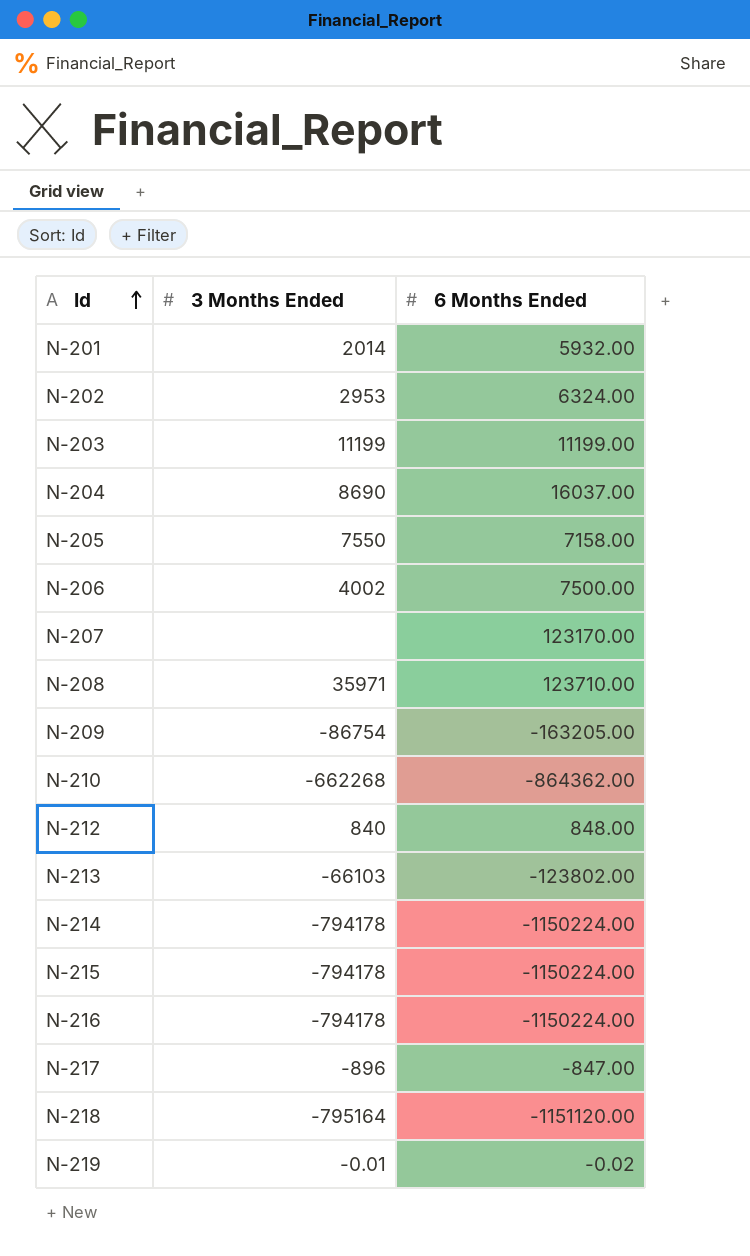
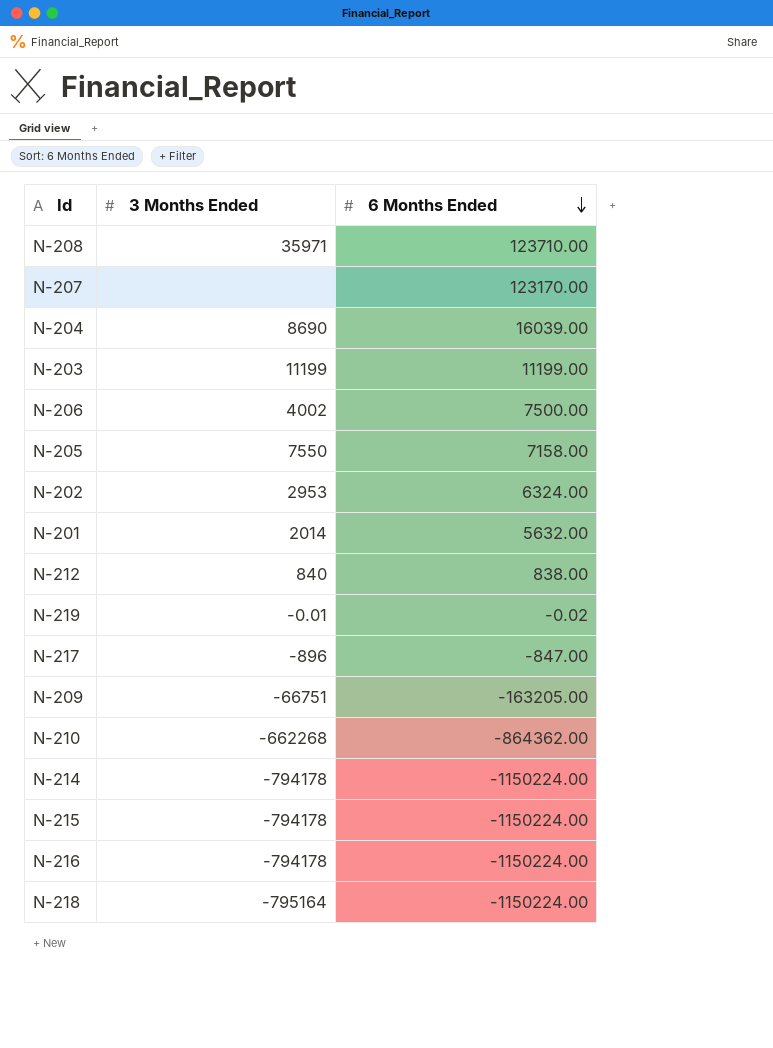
row order: Id ascending -> 6 Months Ended descending
row N-213: -66103 | -123802.00 -> none
N-204 | 6 Months Ended: 16037.00 -> 16039.00
N-201 | 6 Months Ended: 5932.00 -> 5632.00
N-212 | 6 Months Ended: 848.00 -> 838.00
N-209 | 3 Months Ended: -86754 -> -66751
N-218 | 6 Months Ended: -1151120.00 -> -1150224.00

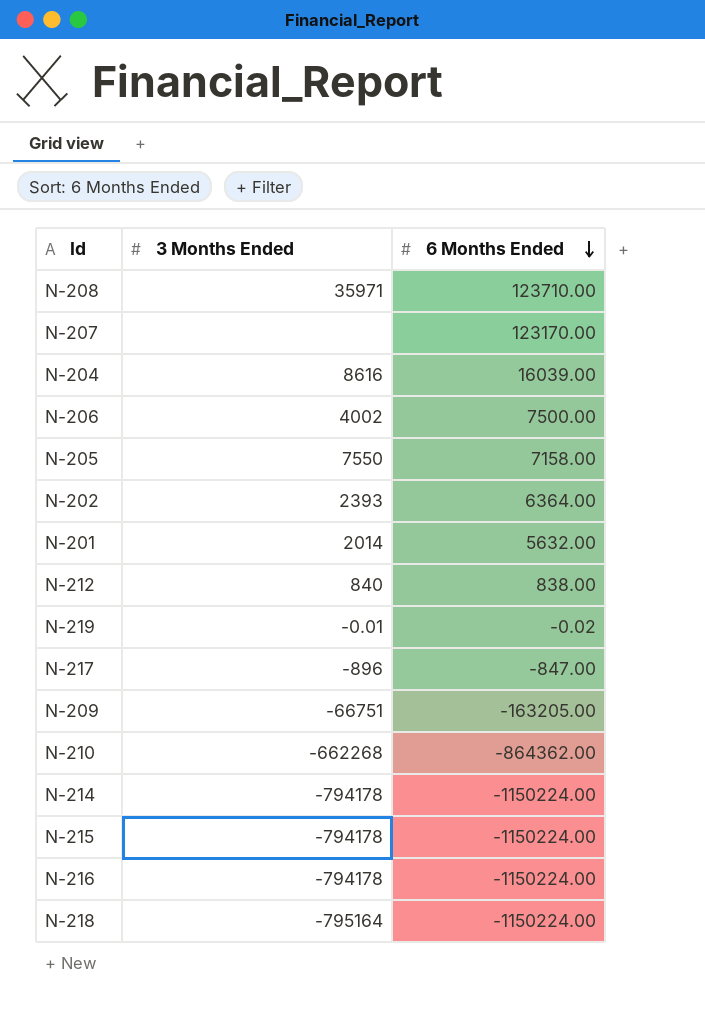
row N-203: 11199 | 11199.00 -> none
N-204 | 3 Months Ended: 8690 -> 8616
N-202 | 3 Months Ended: 2953 -> 2393
N-202 | 6 Months Ended: 6324.00 -> 6364.00

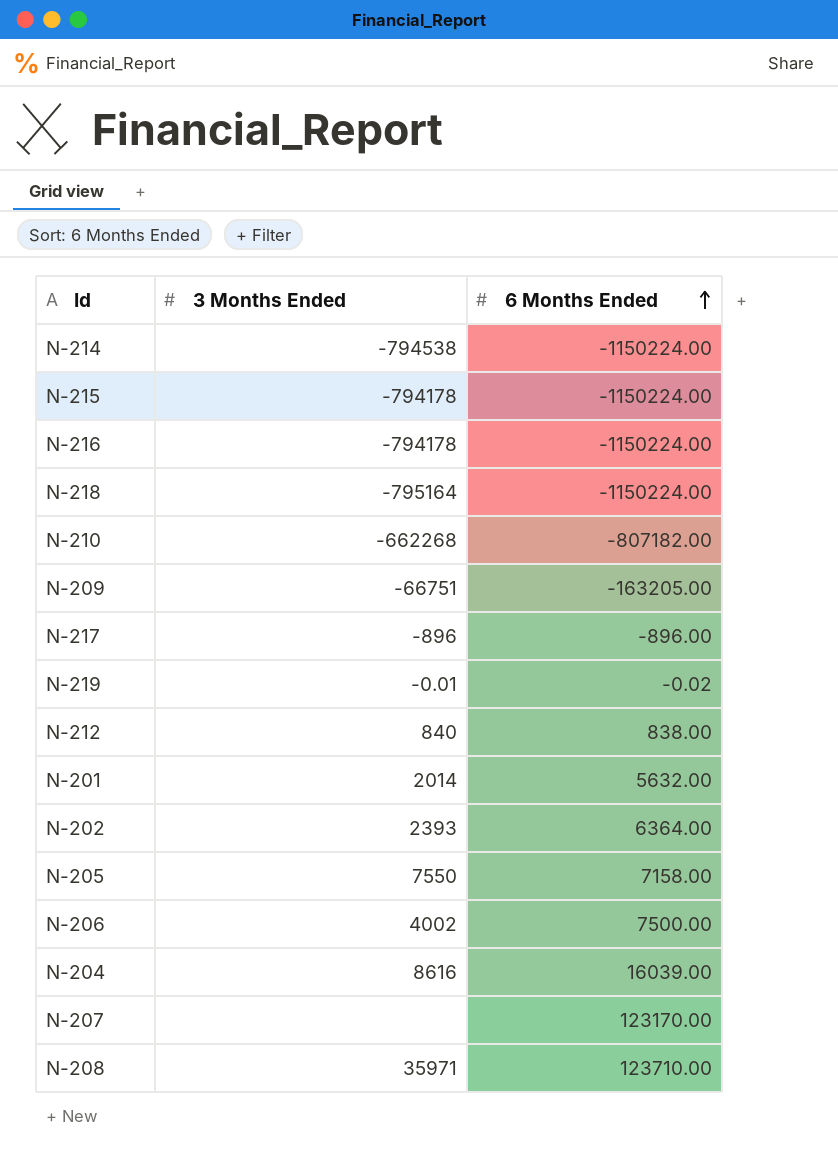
row order: 6 Months Ended descending -> 6 Months Ended ascending
N-214 | 3 Months Ended: -794178 -> -794538
N-210 | 6 Months Ended: -864362.00 -> -807182.00
N-217 | 6 Months Ended: -847.00 -> -896.00

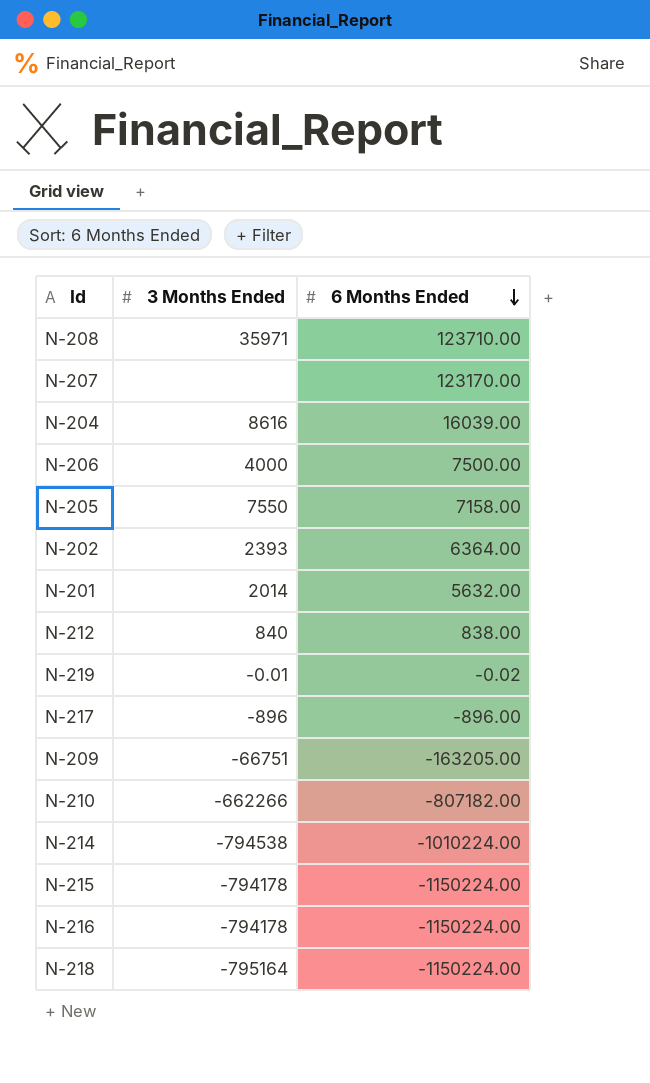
row order: 6 Months Ended ascending -> 6 Months Ended descending
N-206 | 3 Months Ended: 4002 -> 4000
N-210 | 3 Months Ended: -662268 -> -662266
N-214 | 6 Months Ended: -1150224.00 -> -1010224.00

